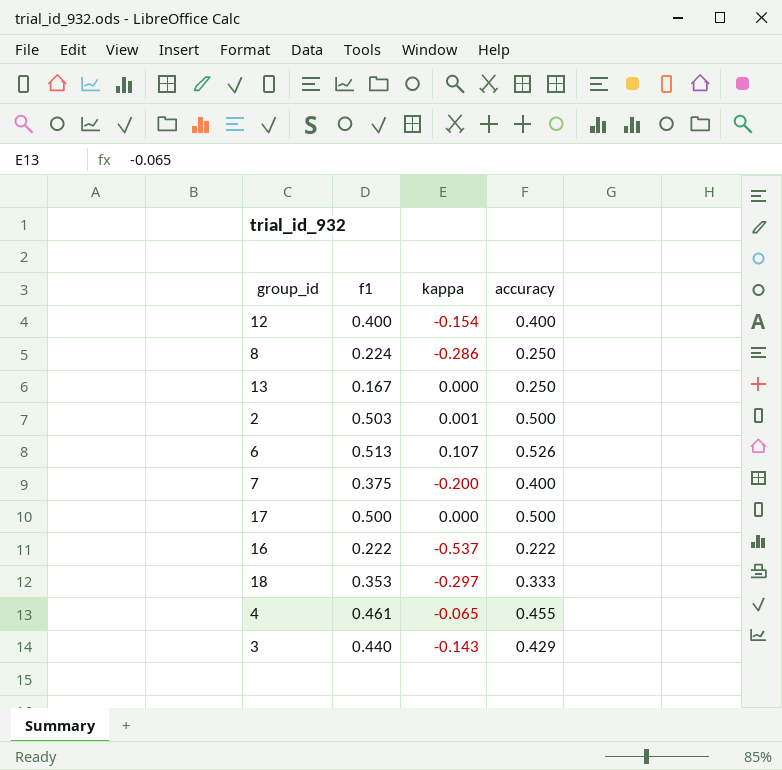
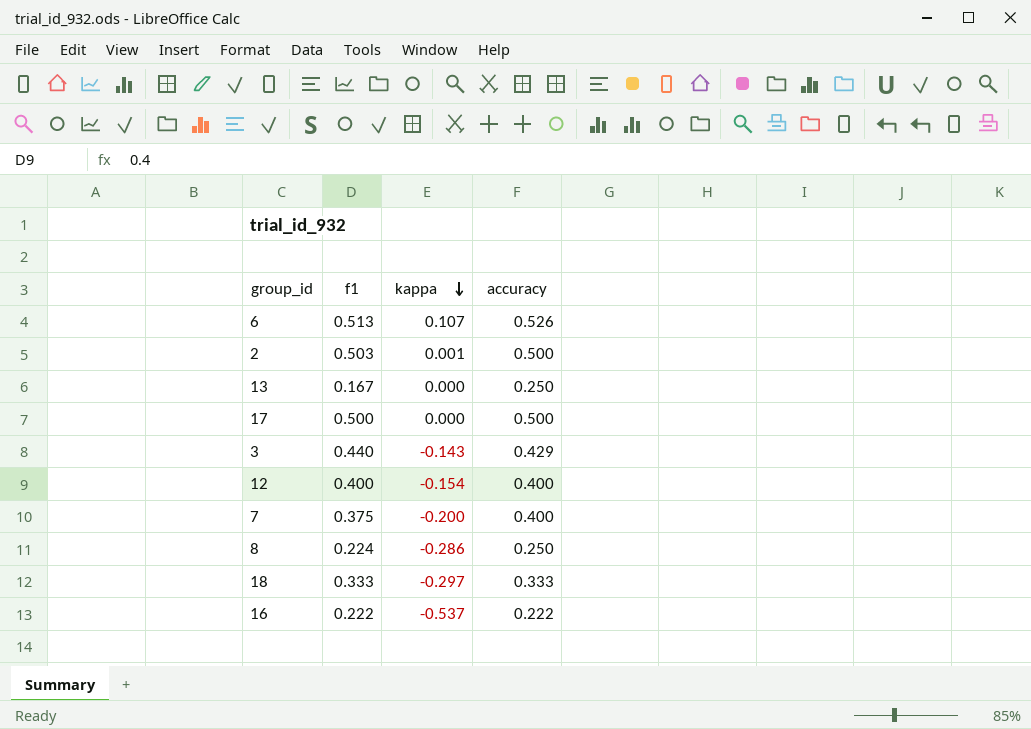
row order: none -> kappa descending
row 4: 0.461 | -0.065 | 0.455 -> none
18 | f1: 0.353 -> 0.333

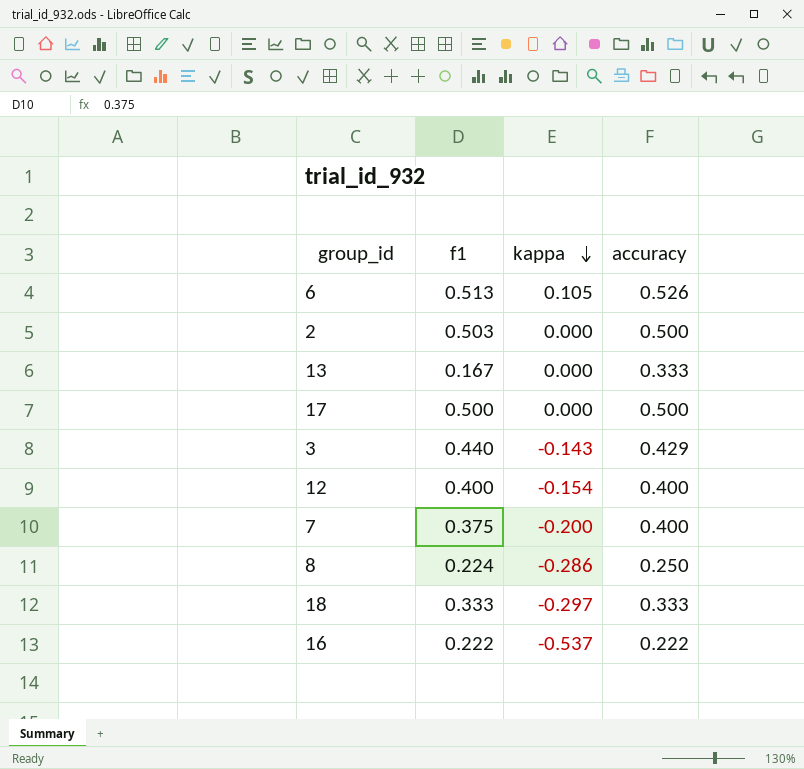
6 | kappa: 0.107 -> 0.105
2 | kappa: 0.001 -> 0.000
13 | accuracy: 0.250 -> 0.333

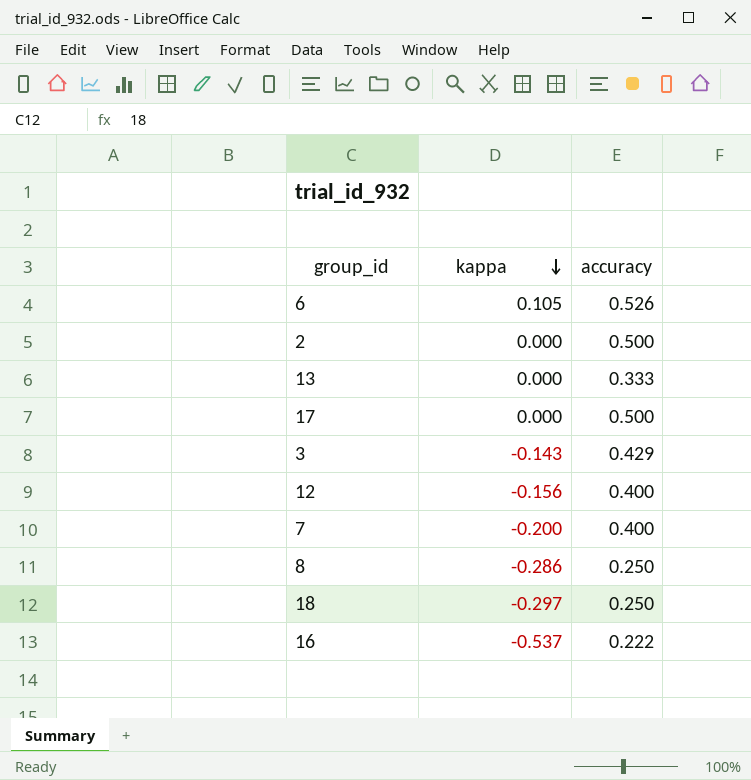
column f1 | position: 2 -> none
12 | kappa: -0.154 -> -0.156
18 | accuracy: 0.333 -> 0.250

